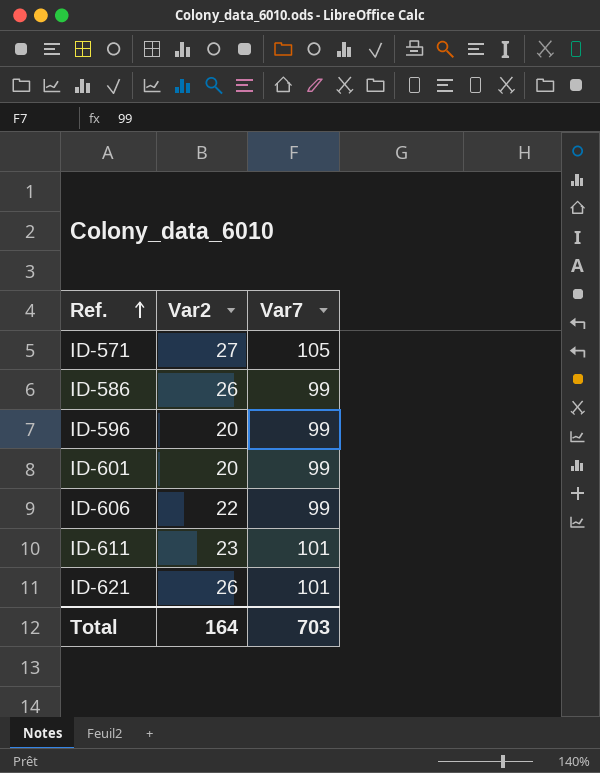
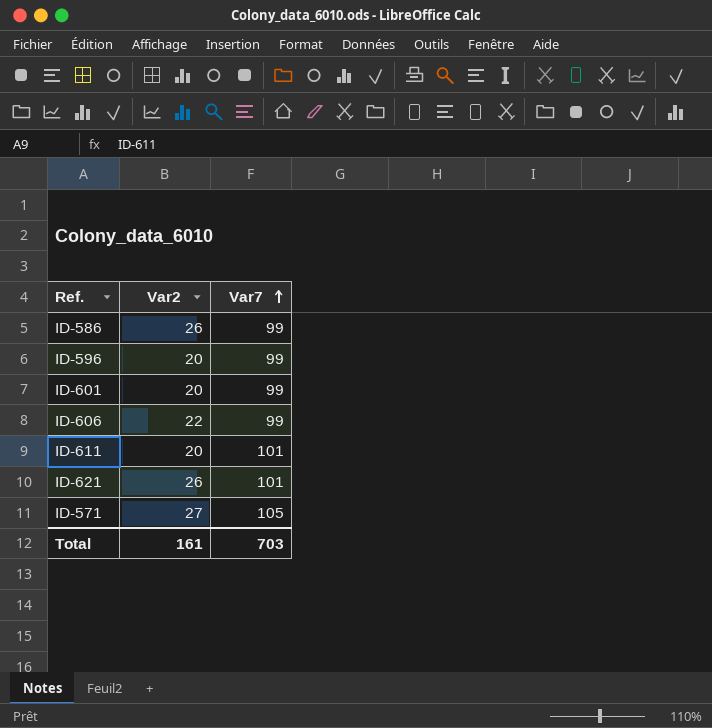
row order: Ref. ascending -> Var7 ascending
ID-611 | Var2: 23 -> 20
Total | Var2: 164 -> 161

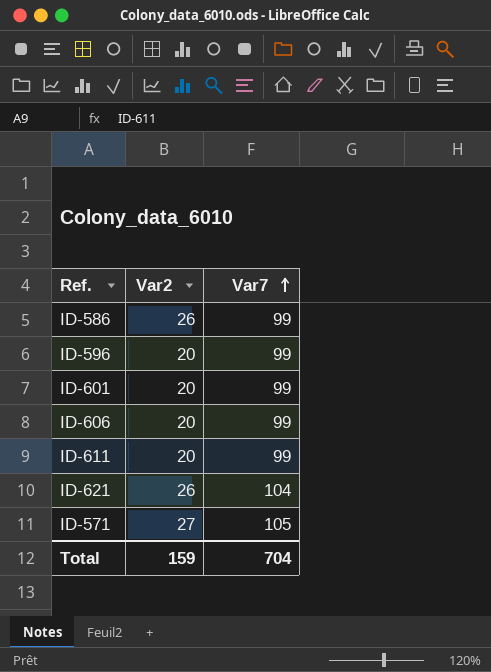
ID-606 | Var2: 22 -> 20
ID-611 | Var7: 101 -> 99
ID-621 | Var7: 101 -> 104
Total | Var2: 161 -> 159
Total | Var7: 703 -> 704

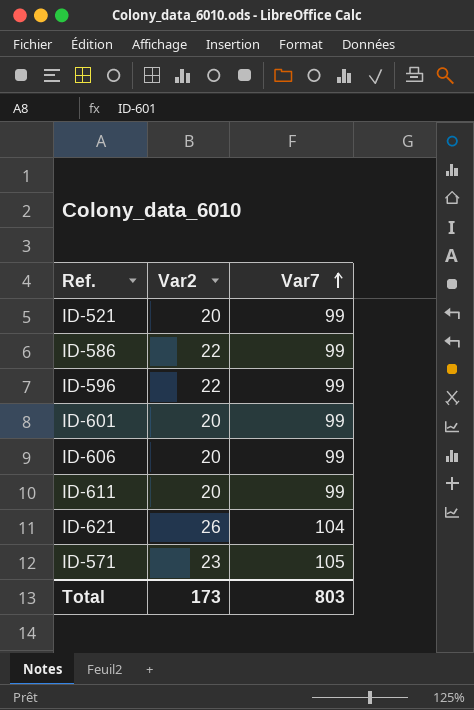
row ID-521: none -> 20 | 99
ID-586 | Var2: 26 -> 22
ID-596 | Var2: 20 -> 22
ID-571 | Var2: 27 -> 23
Total | Var2: 159 -> 173
Total | Var7: 704 -> 803

